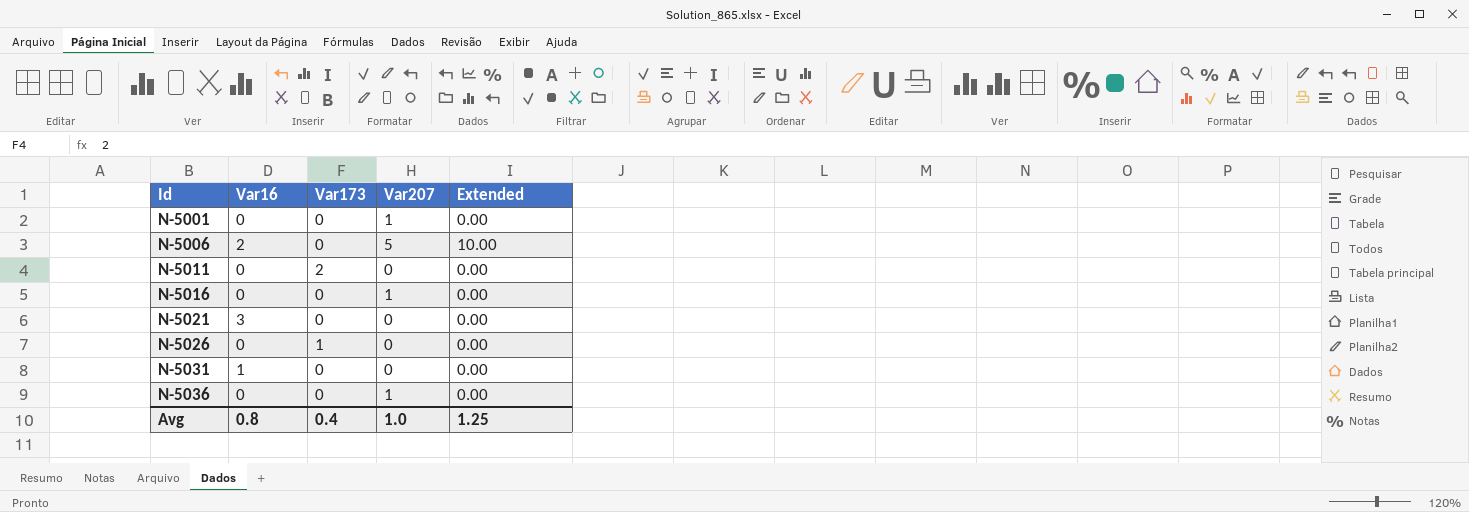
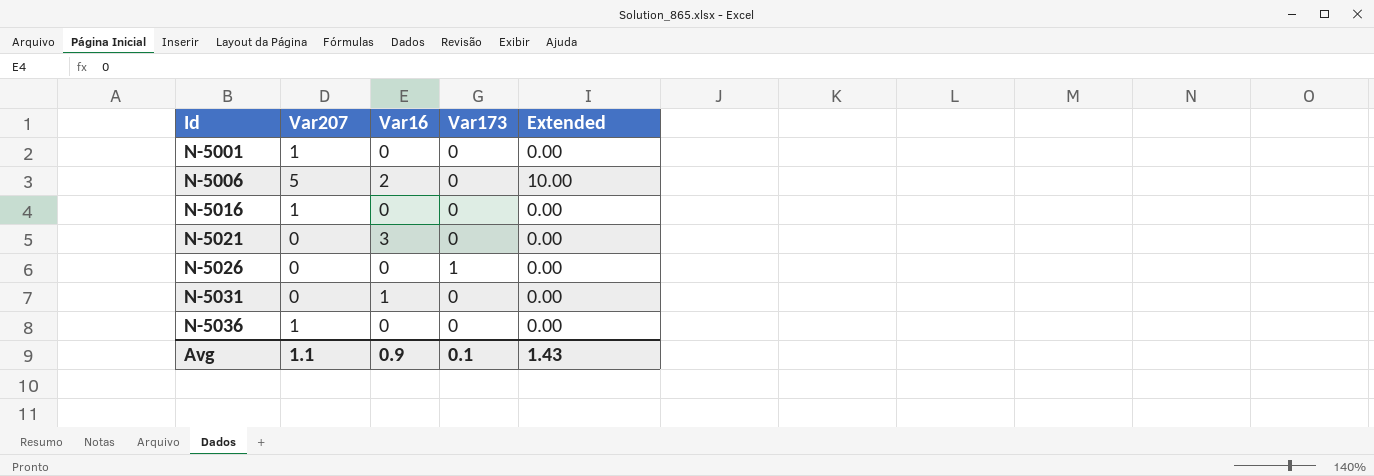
column Var207 | position: 4 -> 2
row N-5011: 0 | 2 | 0 | 0.00 -> none
Avg | Var207: 1.0 -> 1.1
Avg | Var16: 0.8 -> 0.9
Avg | Var173: 0.4 -> 0.1
Avg | Extended: 1.25 -> 1.43

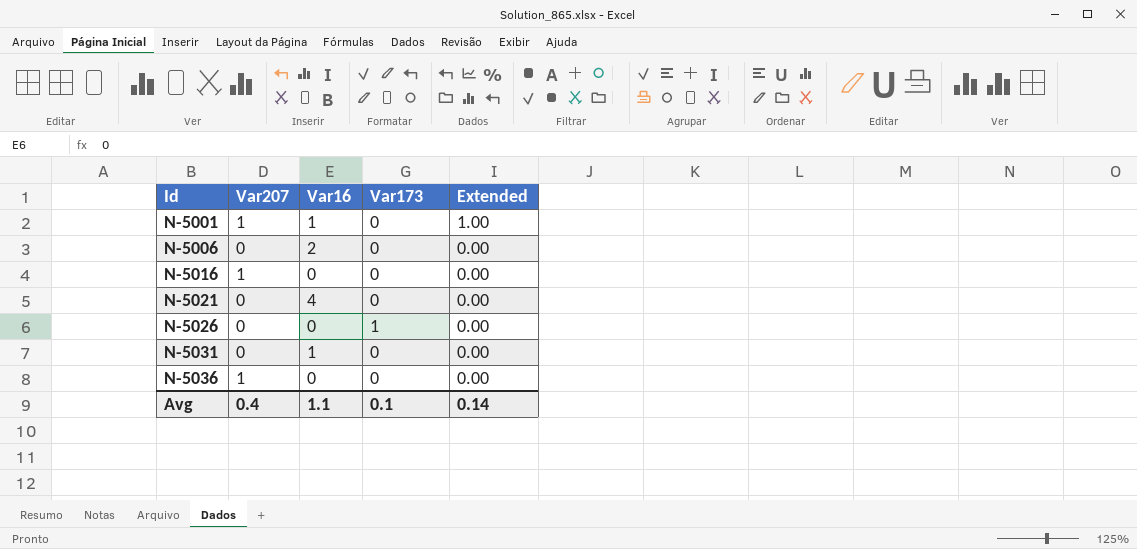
N-5001 | Var16: 0 -> 1
N-5001 | Extended: 0.00 -> 1.00
N-5006 | Var207: 5 -> 0
N-5006 | Extended: 10.00 -> 0.00
N-5021 | Var16: 3 -> 4
Avg | Var207: 1.1 -> 0.4
Avg | Var16: 0.9 -> 1.1
Avg | Extended: 1.43 -> 0.14

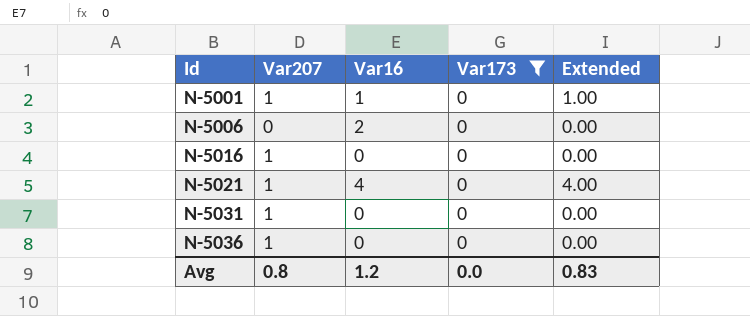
filter: none -> Var173 = 0
N-5021 | Var207: 0 -> 1
N-5021 | Extended: 0.00 -> 4.00
N-5031 | Var207: 0 -> 1
N-5031 | Var16: 1 -> 0
Avg | Var207: 0.4 -> 0.8
Avg | Var16: 1.1 -> 1.2
Avg | Var173: 0.1 -> 0.0
Avg | Extended: 0.14 -> 0.83

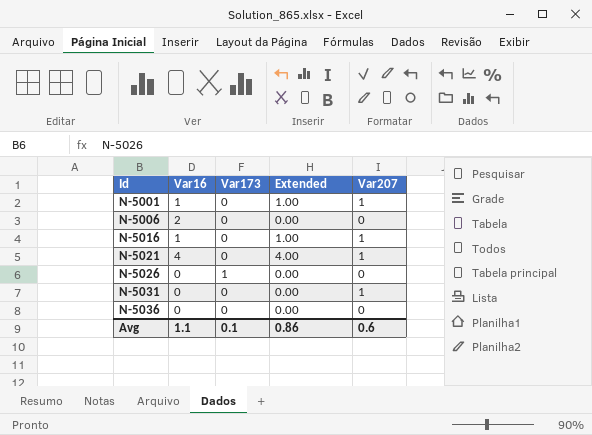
filter: Var173 = 0 -> none
column Var207 | position: 2 -> 5
N-5016 | Var16: 0 -> 1
N-5016 | Extended: 0.00 -> 1.00
N-5036 | Var207: 1 -> 0
Avg | Var16: 1.2 -> 1.1
Avg | Var173: 0.0 -> 0.1
Avg | Extended: 0.83 -> 0.86
Avg | Var207: 0.8 -> 0.6

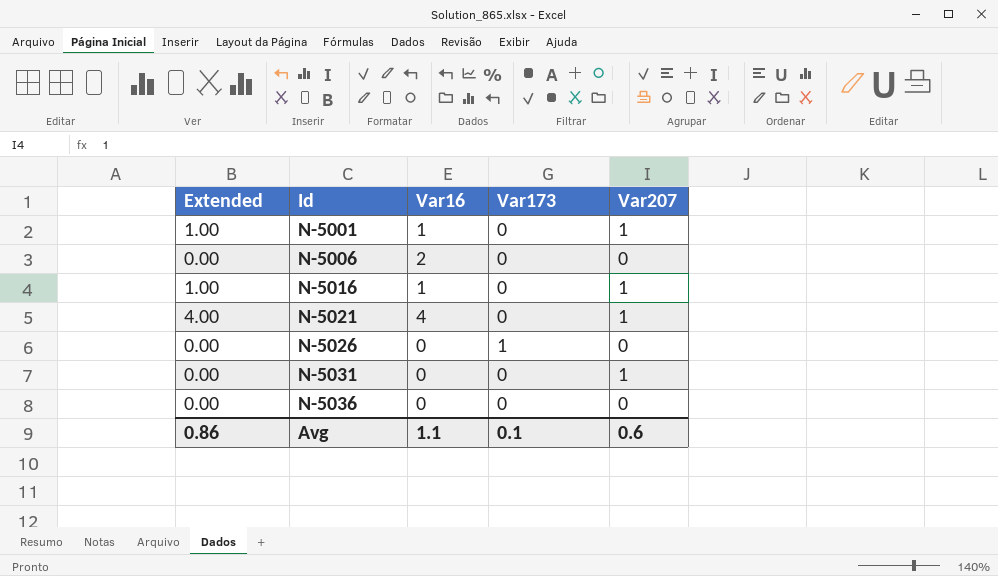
column Extended | position: 4 -> 1

